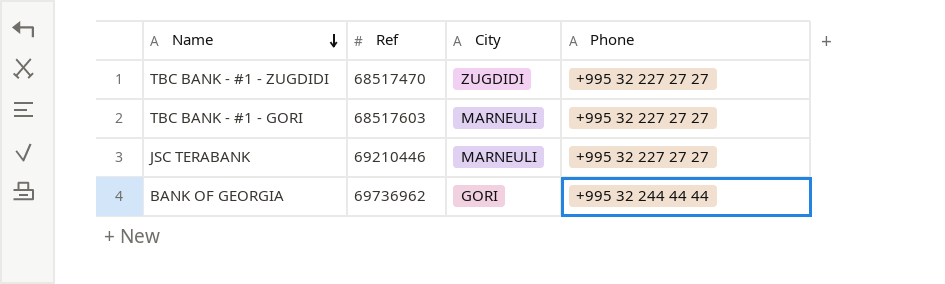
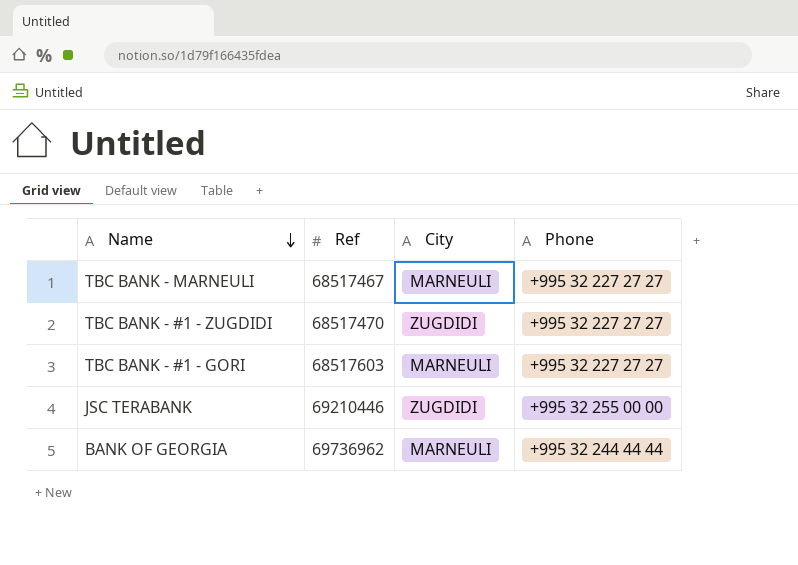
row TBC BANK - MARNEULI: none -> 68517467 | MARNEULI | +995 32 227 27 27
JSC TERABANK | City: MARNEULI -> ZUGDIDI
JSC TERABANK | Phone: +995 32 227 27 27 -> +995 32 255 00 00
BANK OF GEORGIA | City: GORI -> MARNEULI

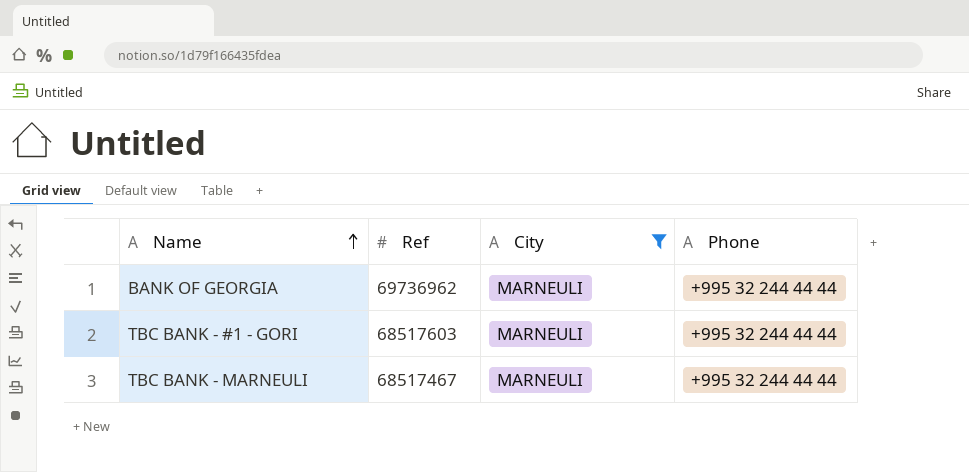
filter: none -> City = MARNEULI
row order: Name descending -> Name ascending
TBC BANK - #1 - GORI | Phone: +995 32 227 27 27 -> +995 32 244 44 44
TBC BANK - MARNEULI | Phone: +995 32 227 27 27 -> +995 32 244 44 44

